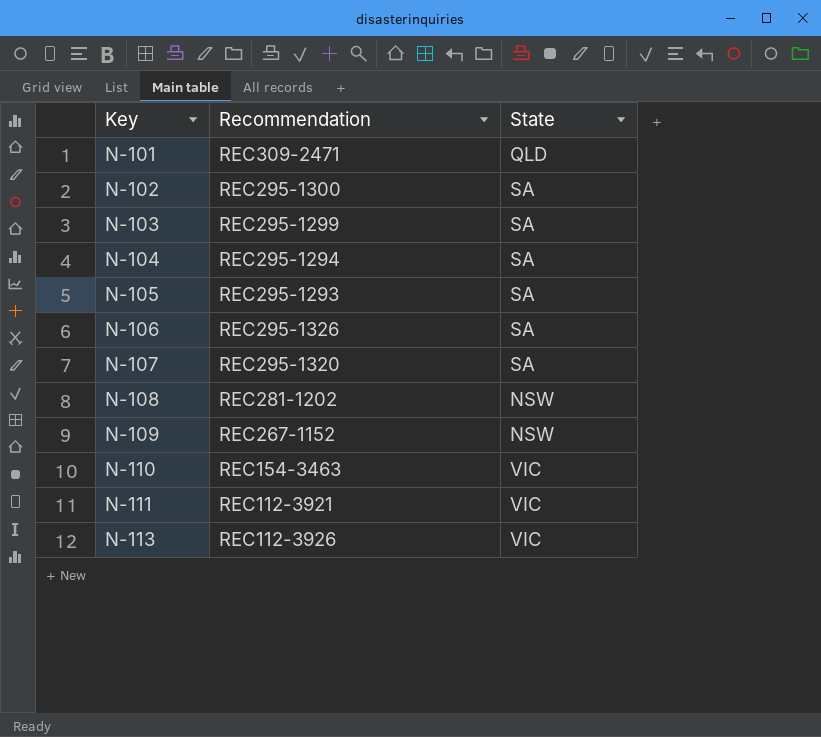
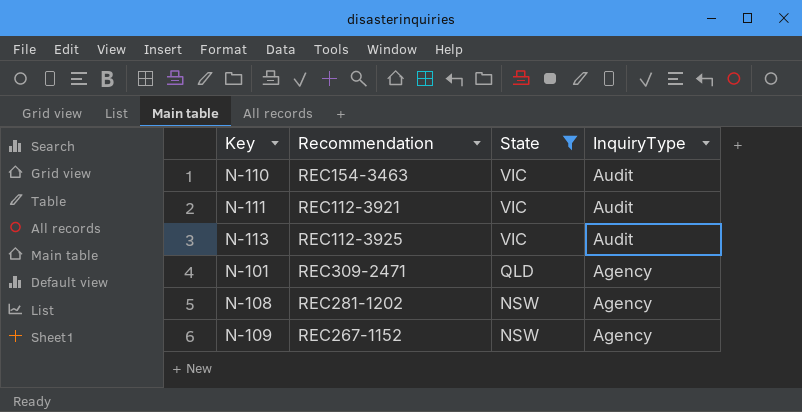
filter: none -> State != SA
row order: Key ascending -> State descending
column InquiryType | position: none -> 4
N-113 | Recommendation: REC112-3926 -> REC112-3925

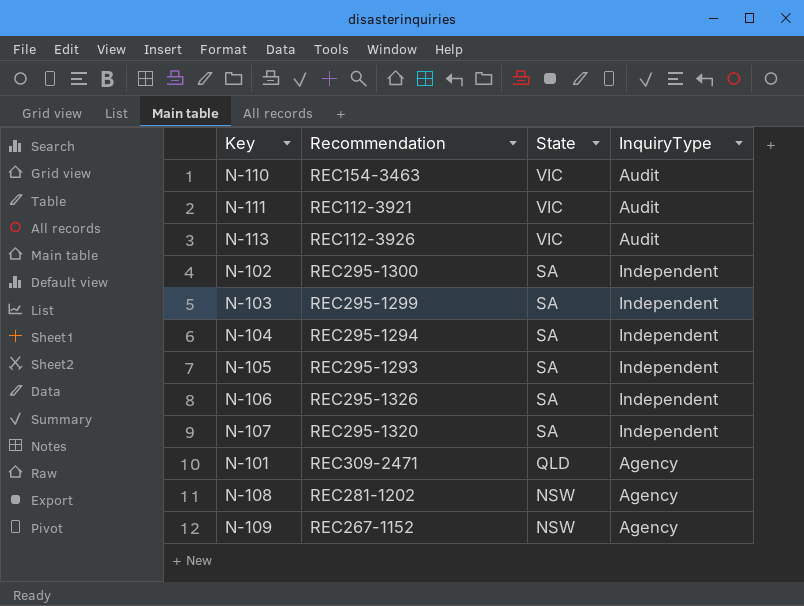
filter: State != SA -> none
N-113 | Recommendation: REC112-3925 -> REC112-3926

